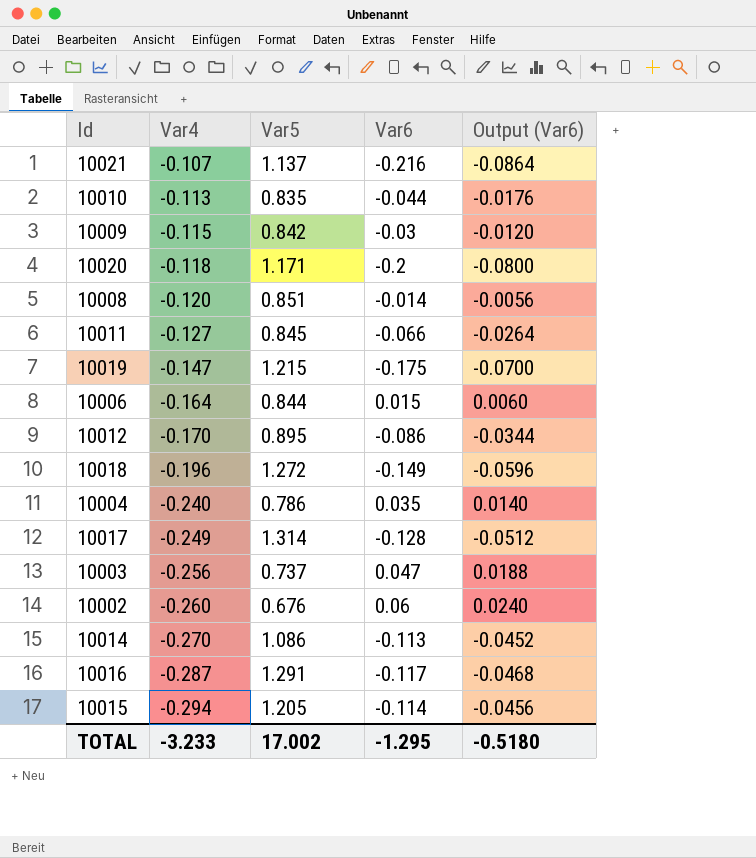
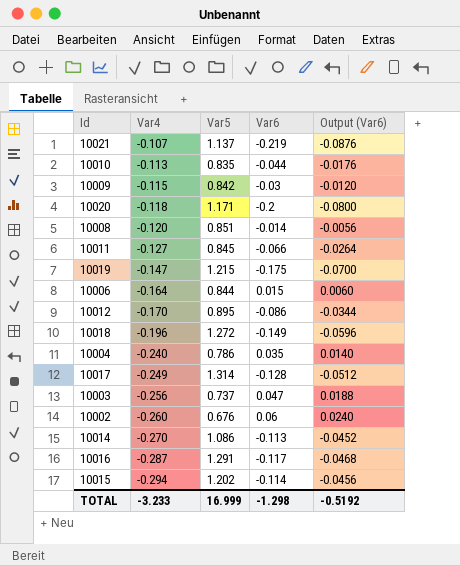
10021 | Var6: -0.216 -> -0.219
10021 | Output (Var6): -0.0864 -> -0.0876
10015 | Var5: 1.205 -> 1.202
TOTAL | Var5: 17.002 -> 16.999
TOTAL | Var6: -1.295 -> -1.298
TOTAL | Output (Var6): -0.5180 -> -0.5192

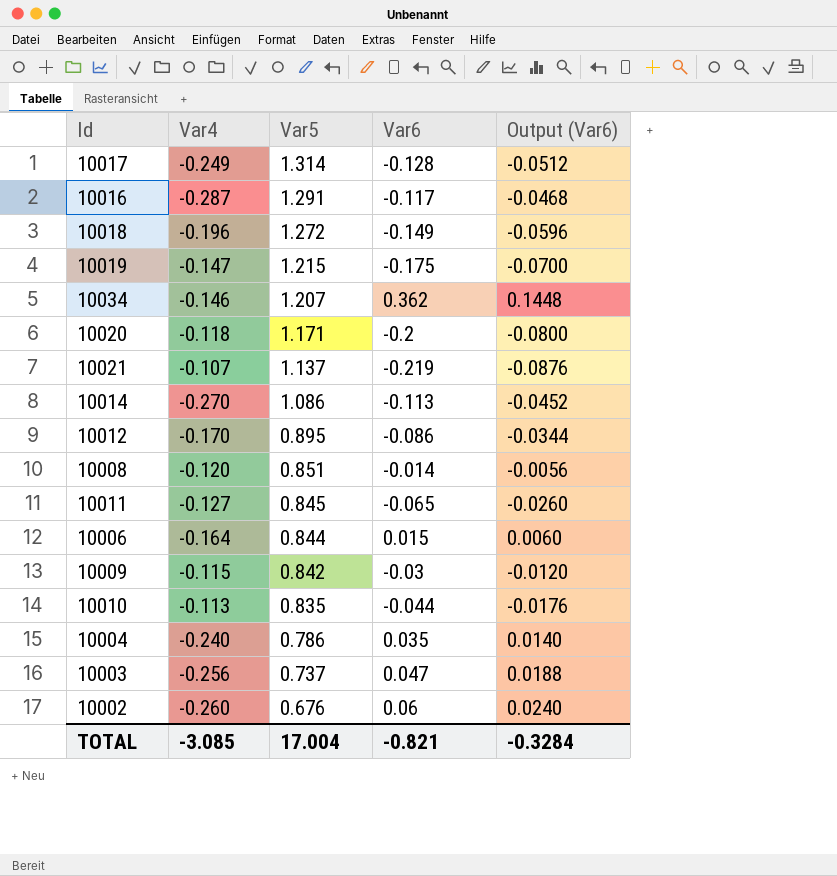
row order: Var4 descending -> Var5 descending
row 10015: -0.294 | 1.202 | -0.114 | -0.0456 -> none
row 10034: none -> -0.146 | 1.207 | 0.362 | 0.1448
10011 | Var6: -0.066 -> -0.065
10011 | Output (Var6): -0.0264 -> -0.0260
TOTAL | Var4: -3.233 -> -3.085
TOTAL | Var5: 16.999 -> 17.004
TOTAL | Var6: -1.298 -> -0.821
TOTAL | Output (Var6): -0.5192 -> -0.3284

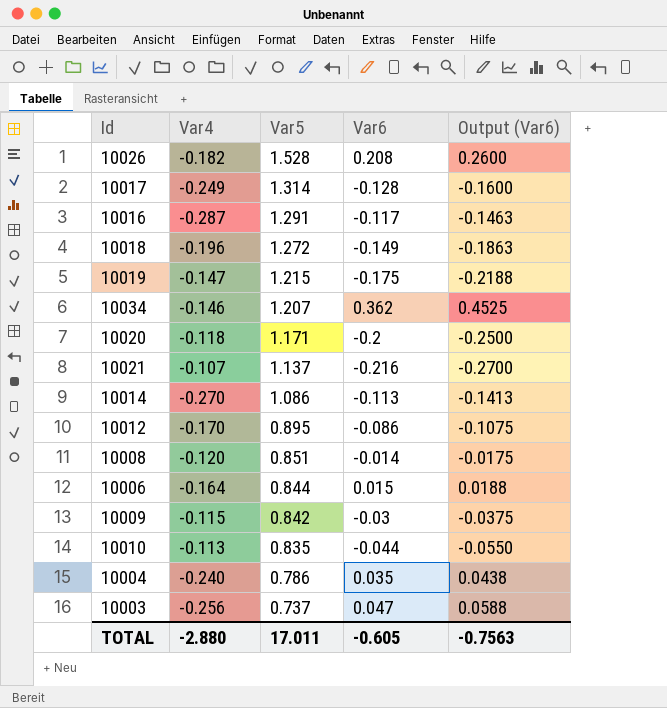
column Output (Var6) | formula: [Var6] * 0.4 -> [Var6] * 1.25
row 10011: -0.127 | 0.845 | -0.065 | -0.0260 -> none
row 10002: -0.260 | 0.676 | 0.06 | 0.0240 -> none
row 10026: none -> -0.182 | 1.528 | 0.208 | 0.2600
10021 | Var6: -0.219 -> -0.216
TOTAL | Var4: -3.085 -> -2.880
TOTAL | Var5: 17.004 -> 17.011
TOTAL | Var6: -0.821 -> -0.605
TOTAL | Output (Var6): -0.3284 -> -0.7563

